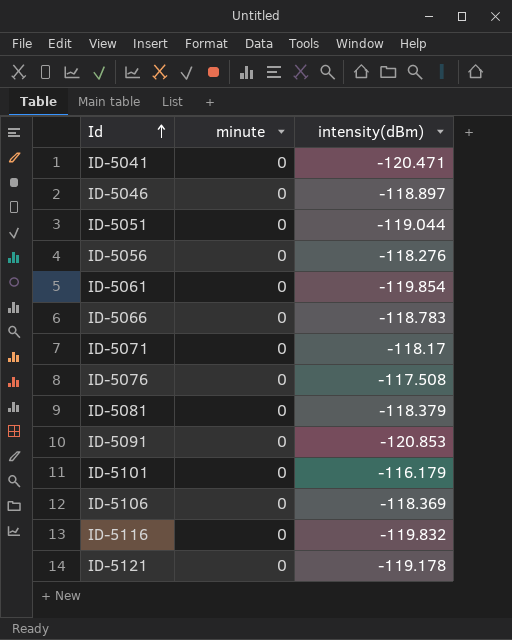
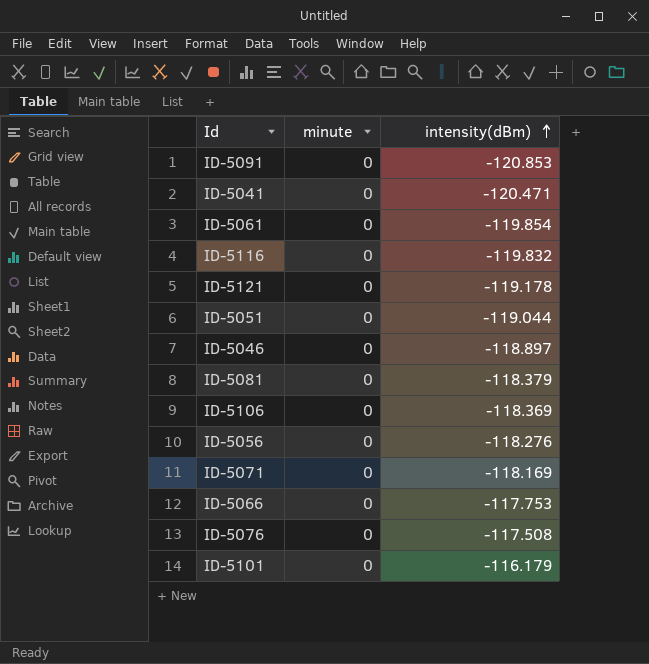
row order: Id ascending -> intensity(dBm) ascending
ID-5071 | intensity(dBm): -118.17 -> -118.169
ID-5066 | intensity(dBm): -118.783 -> -117.753

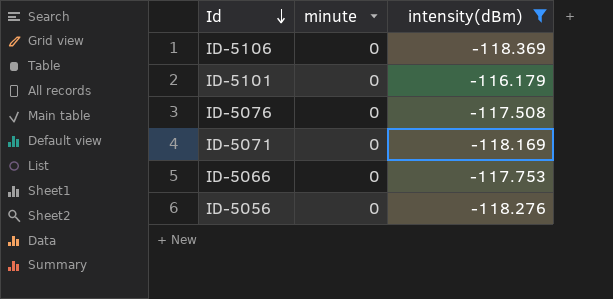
filter: none -> intensity(dBm) >= -118.369
row order: intensity(dBm) ascending -> Id descending

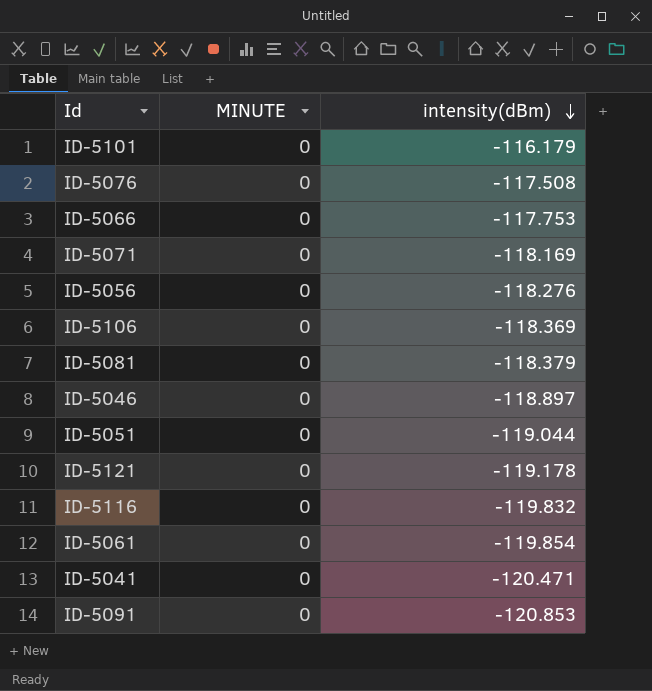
filter: intensity(dBm) >= -118.369 -> none
row order: Id descending -> intensity(dBm) descending
column name: minute -> MINUTE

